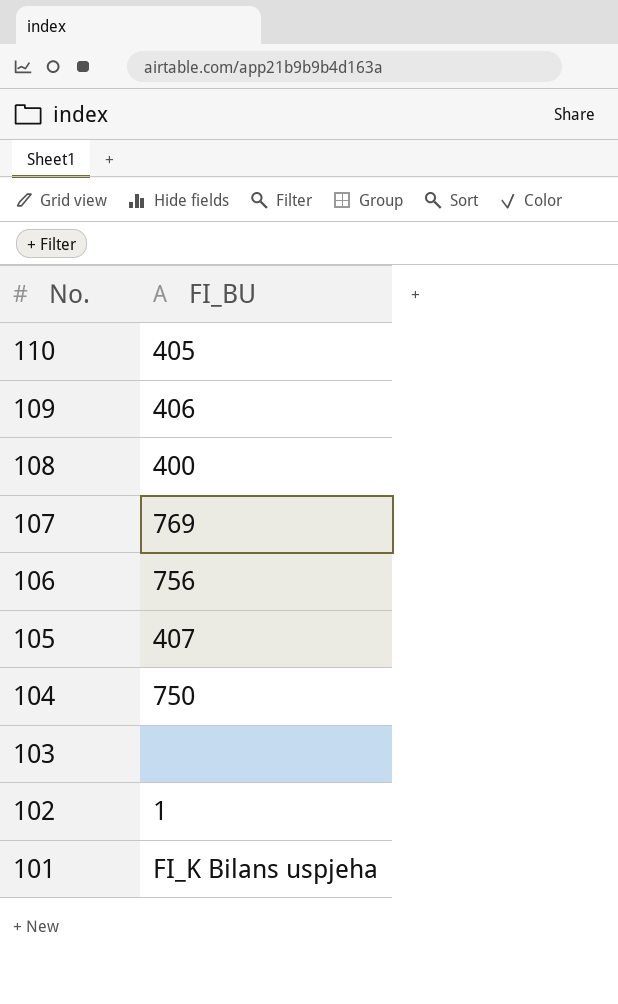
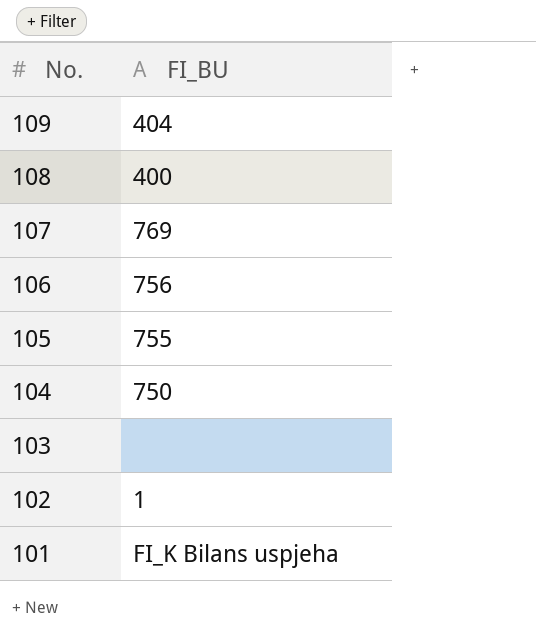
row 110: 405 -> none
109 | FI_BU: 406 -> 404
105 | FI_BU: 407 -> 755

